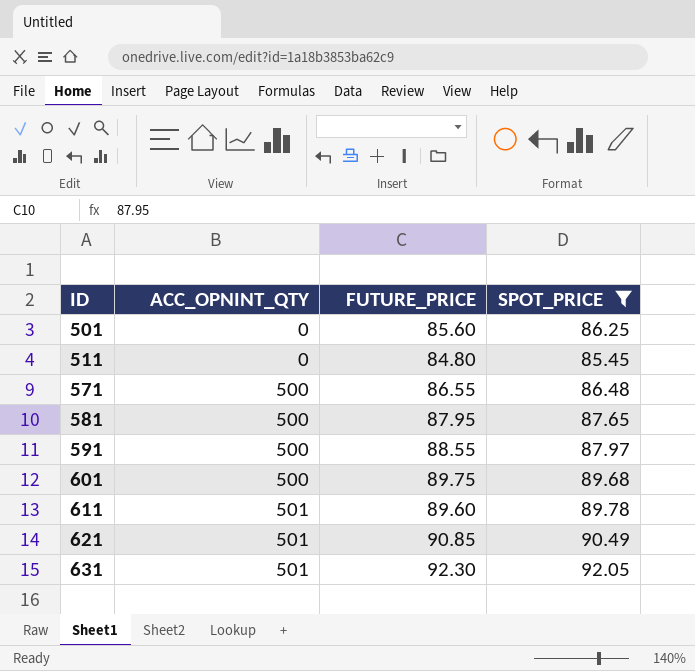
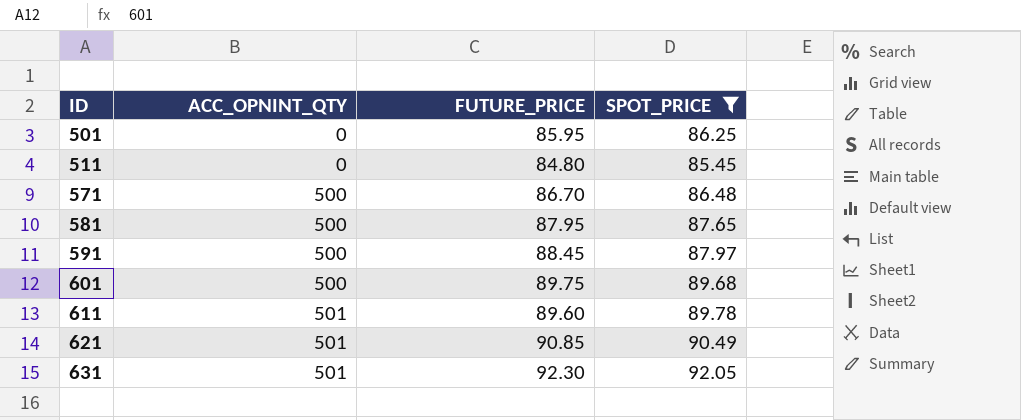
501 | FUTURE_PRICE: 85.60 -> 85.95
571 | FUTURE_PRICE: 86.55 -> 86.70
591 | FUTURE_PRICE: 88.55 -> 88.45

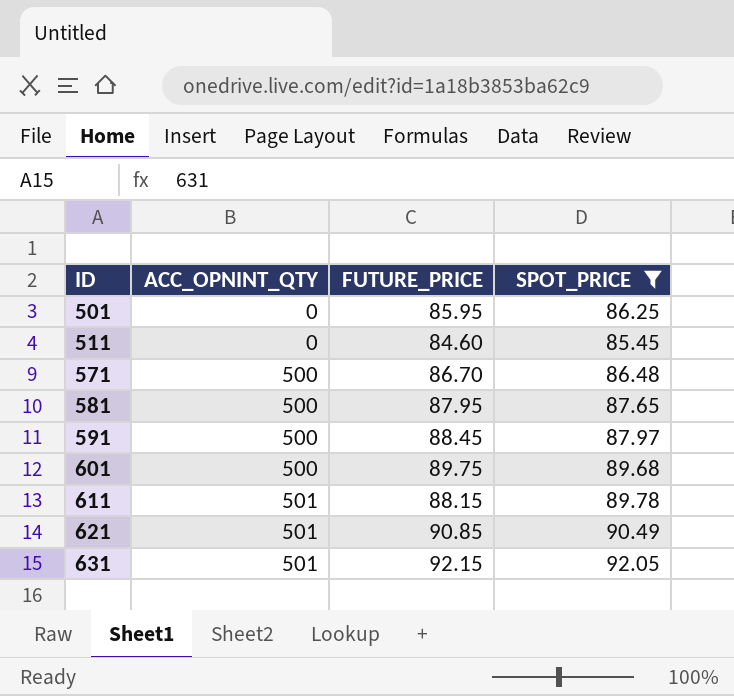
511 | FUTURE_PRICE: 84.80 -> 84.60
611 | FUTURE_PRICE: 89.60 -> 88.15
631 | FUTURE_PRICE: 92.30 -> 92.15

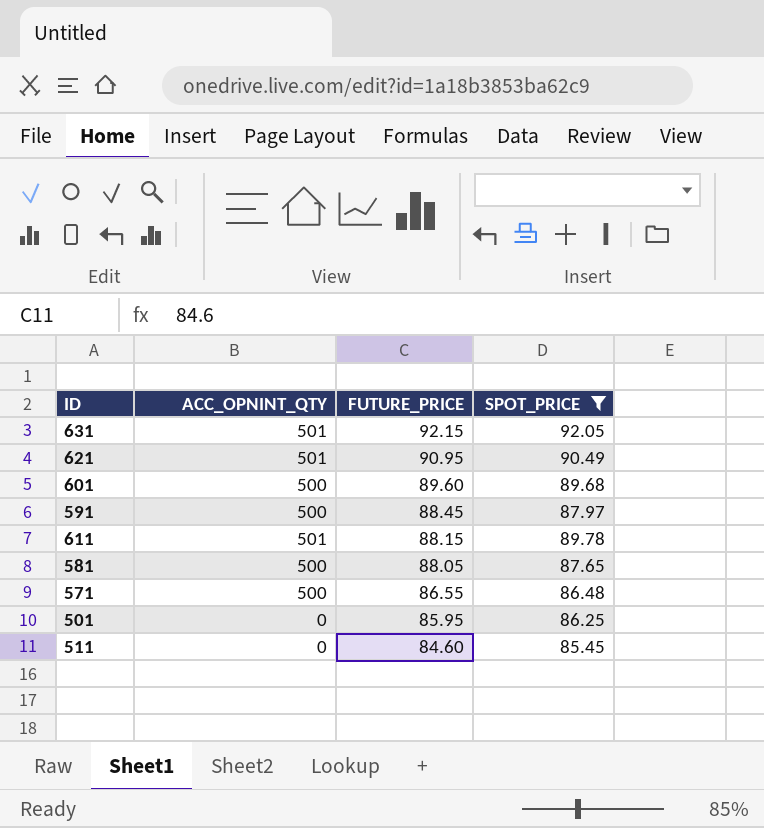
row order: ID ascending -> FUTURE_PRICE descending
621 | FUTURE_PRICE: 90.85 -> 90.95
601 | FUTURE_PRICE: 89.75 -> 89.60
581 | FUTURE_PRICE: 87.95 -> 88.05
571 | FUTURE_PRICE: 86.70 -> 86.55

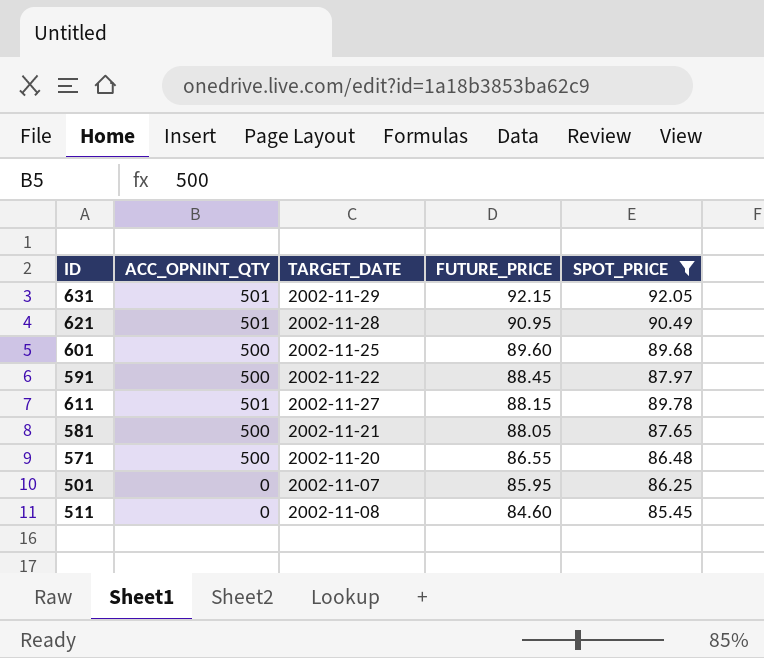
column TARGET_DATE | position: none -> 3

